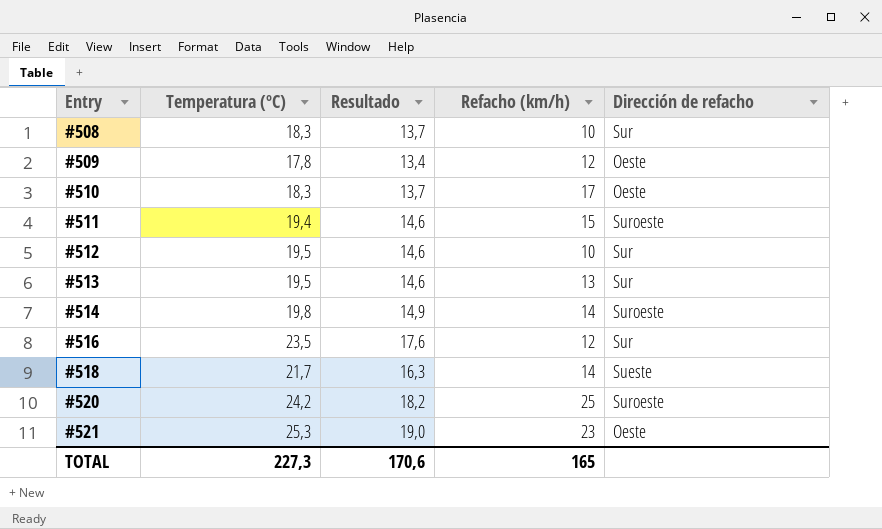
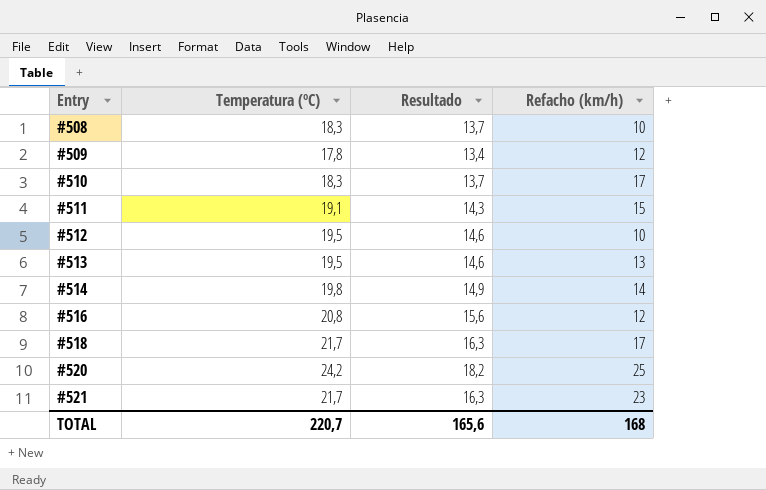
column Dirección de refacho | position: 5 -> none
#511 | Temperatura (ºC): 19,4 -> 19,1
#511 | Resultado: 14,6 -> 14,3
#516 | Temperatura (ºC): 23,5 -> 20,8
#516 | Resultado: 17,6 -> 15,6
#518 | Refacho (km/h): 14 -> 17
#521 | Temperatura (ºC): 25,3 -> 21,7
#521 | Resultado: 19,0 -> 16,3
TOTAL | Temperatura (ºC): 227,3 -> 220,7
TOTAL | Resultado: 170,6 -> 165,6
TOTAL | Refacho (km/h): 165 -> 168

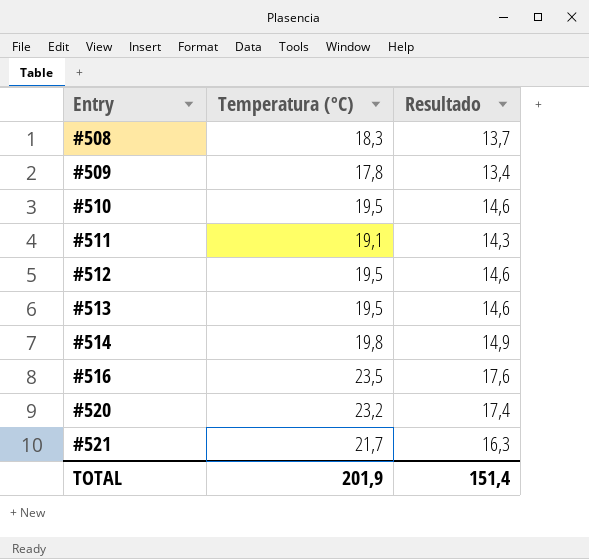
column Refacho (km/h) | position: 4 -> none
row #518: 21,7 | 16,3 | 17 -> none
#510 | Temperatura (ºC): 18,3 -> 19,5
#510 | Resultado: 13,7 -> 14,6
#516 | Temperatura (ºC): 20,8 -> 23,5
#516 | Resultado: 15,6 -> 17,6
#520 | Temperatura (ºC): 24,2 -> 23,2
#520 | Resultado: 18,2 -> 17,4
TOTAL | Temperatura (ºC): 220,7 -> 201,9
TOTAL | Resultado: 165,6 -> 151,4

